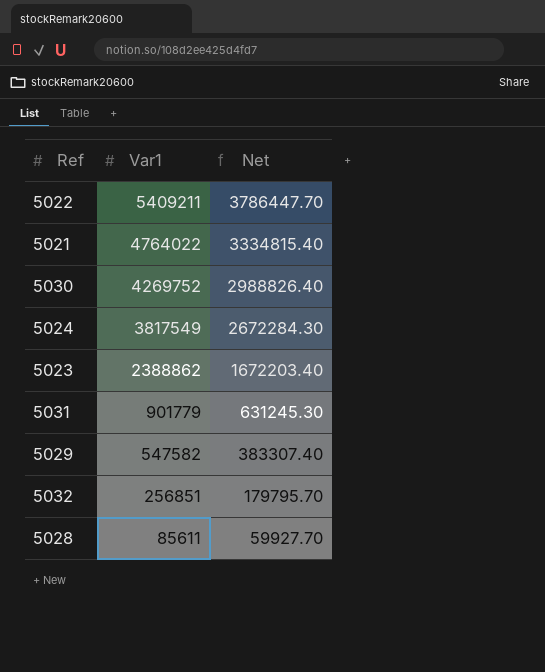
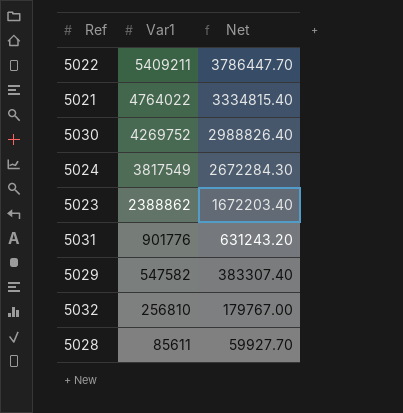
5031 | Var1: 901779 -> 901776
5031 | Net: 631245.30 -> 631243.20
5032 | Var1: 256851 -> 256810
5032 | Net: 179795.70 -> 179767.00

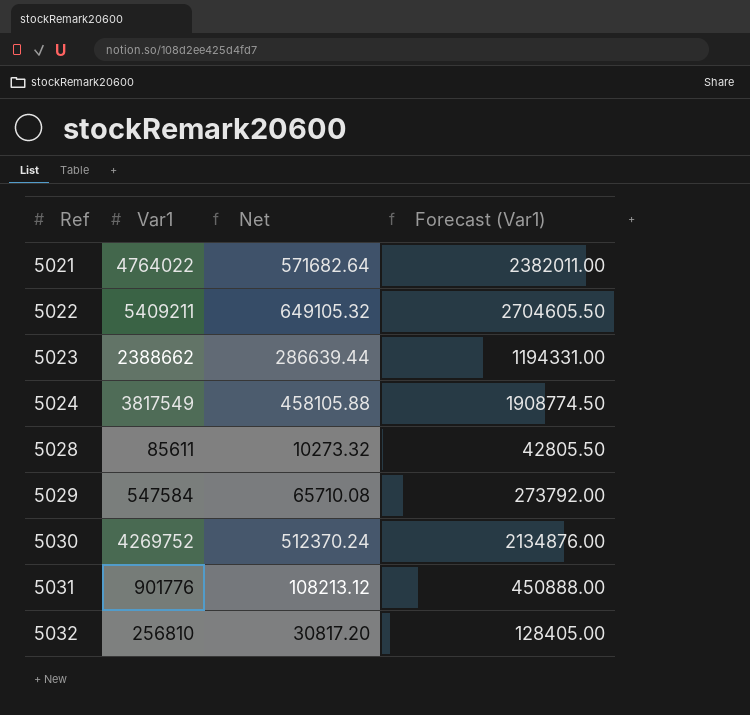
row order: Var1 descending -> Ref ascending
column Net | formula: [Var1] * 0.7 -> [Var1] * 0.12
column Forecast (Var1) | formula: none -> [Var1] * 0.5
5023 | Var1: 2388862 -> 2388662
5029 | Var1: 547582 -> 547584

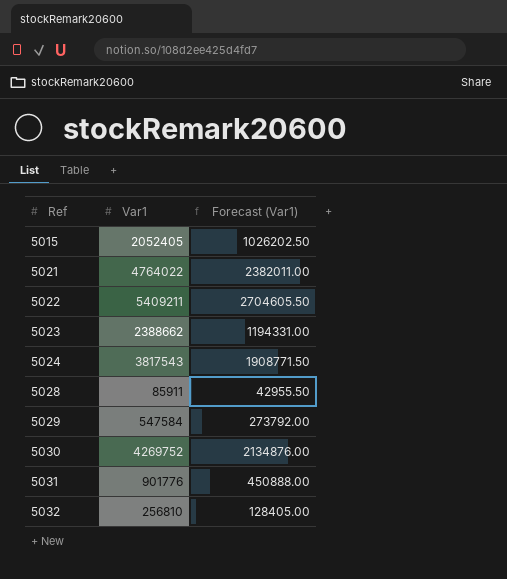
column Net | formula: [Var1] * 0.12 -> none
row 5015: none -> 2052405 | 1026202.50
5024 | Var1: 3817549 -> 3817543
5024 | Forecast (Var1): 1908774.50 -> 1908771.50
5028 | Var1: 85611 -> 85911
5028 | Forecast (Var1): 42805.50 -> 42955.50

